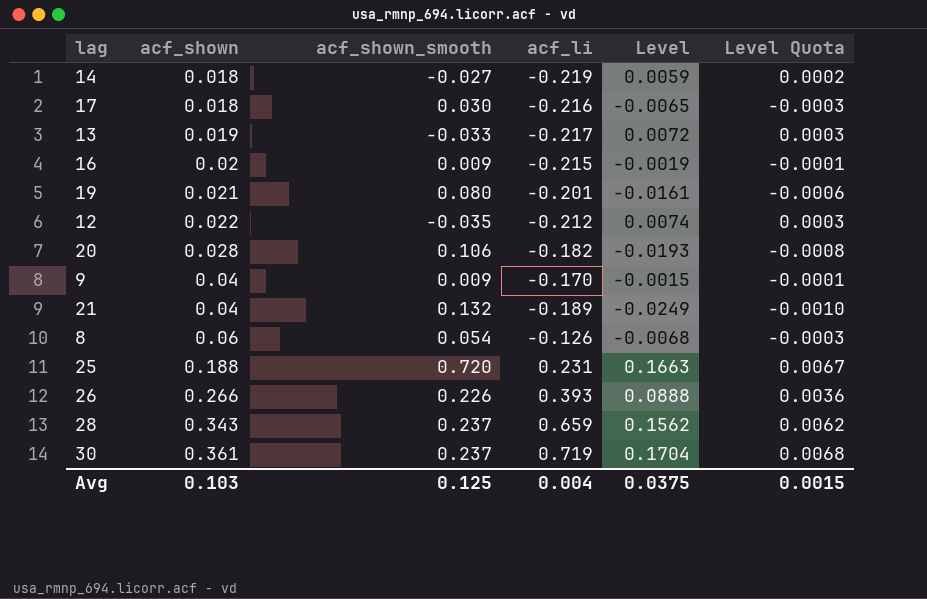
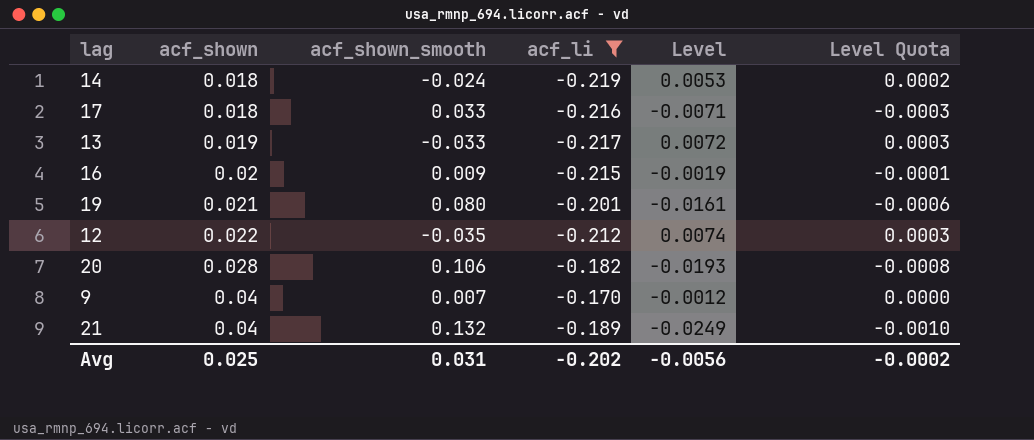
filter: none -> acf_li <= -0.170
14 | acf_shown_smooth: -0.027 -> -0.024
14 | Level: 0.0059 -> 0.0053
17 | acf_shown_smooth: 0.030 -> 0.033
17 | Level: -0.0065 -> -0.0071
9 | acf_shown_smooth: 0.009 -> 0.007
9 | Level: -0.0015 -> -0.0012
9 | Level Quota: -0.0001 -> 0.0000
Avg | acf_shown: 0.103 -> 0.025
Avg | acf_shown_smooth: 0.125 -> 0.031
Avg | acf_li: 0.004 -> -0.202
Avg | Level: 0.0375 -> -0.0056
Avg | Level Quota: 0.0015 -> -0.0002

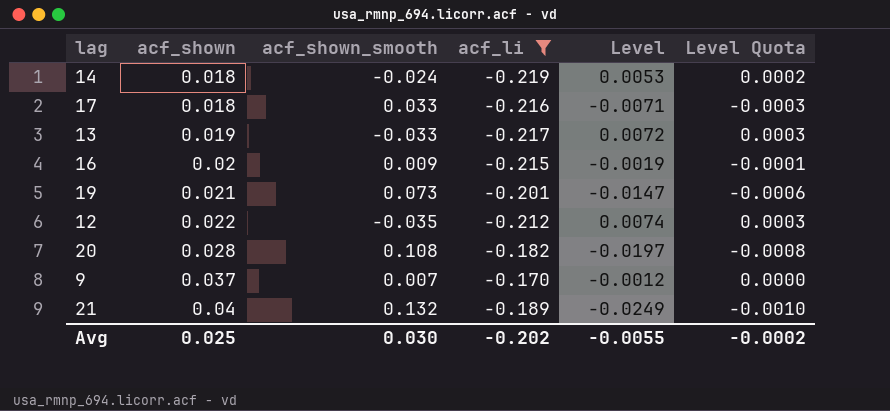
19 | acf_shown_smooth: 0.080 -> 0.073
19 | Level: -0.0161 -> -0.0147
20 | acf_shown_smooth: 0.106 -> 0.108
20 | Level: -0.0193 -> -0.0197
9 | acf_shown: 0.04 -> 0.037
Avg | acf_shown_smooth: 0.031 -> 0.030
Avg | Level: -0.0056 -> -0.0055

